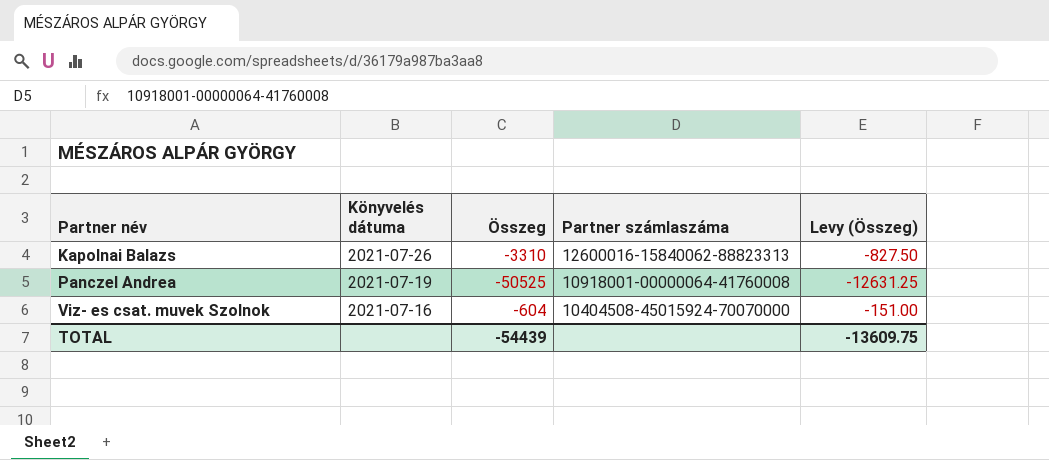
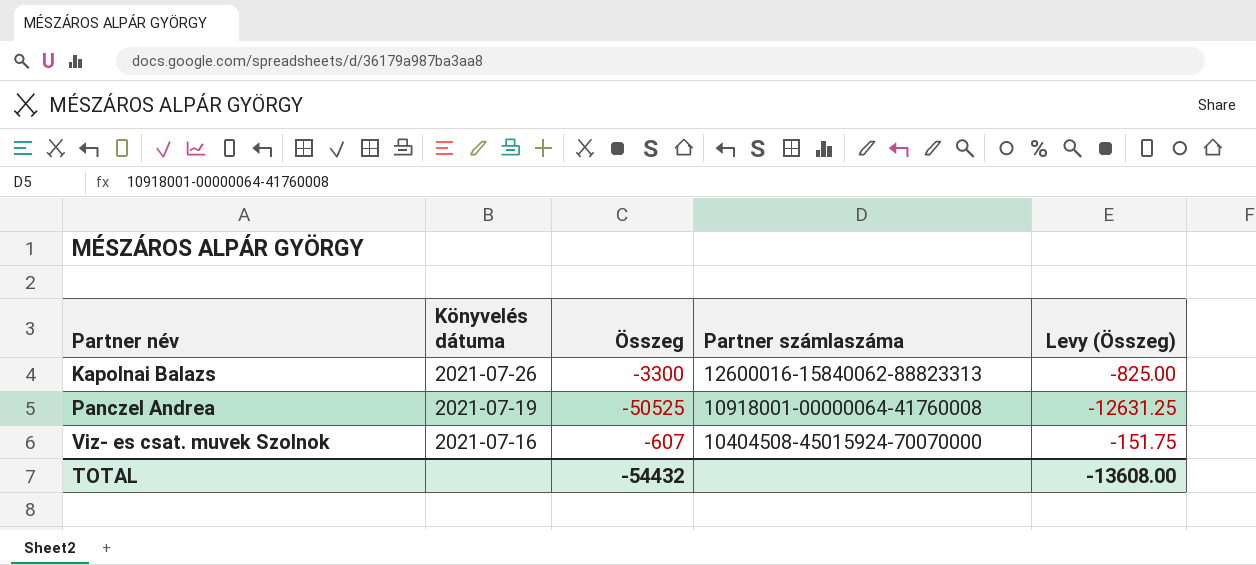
Kapolnai Balazs | Összeg: -3310 -> -3300
Kapolnai Balazs | Levy (Összeg): -827.50 -> -825.00
Viz- es csat. muvek Szolnok | Összeg: -604 -> -607
Viz- es csat. muvek Szolnok | Levy (Összeg): -151.00 -> -151.75
TOTAL | Összeg: -54439 -> -54432
TOTAL | Levy (Összeg): -13609.75 -> -13608.00

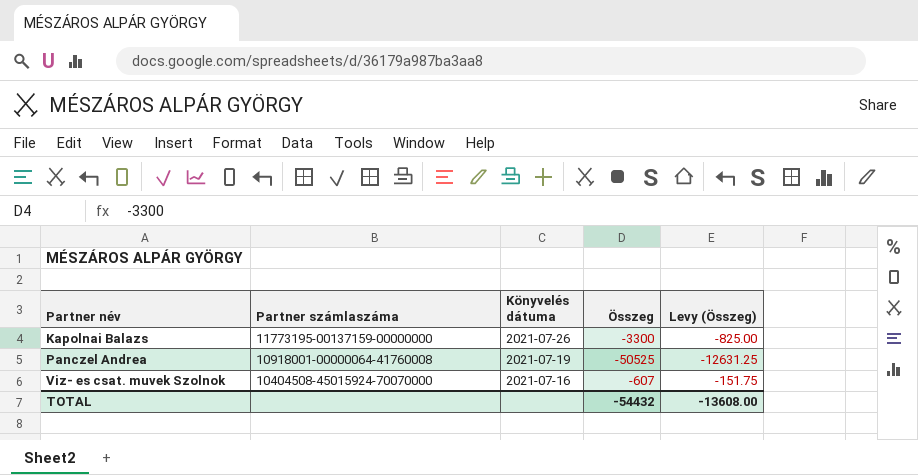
column Partner számlaszáma | position: 4 -> 2
Kapolnai Balazs | Partner számlaszáma: 12600016-15840062-88823313 -> 11773195-00137159-00000000

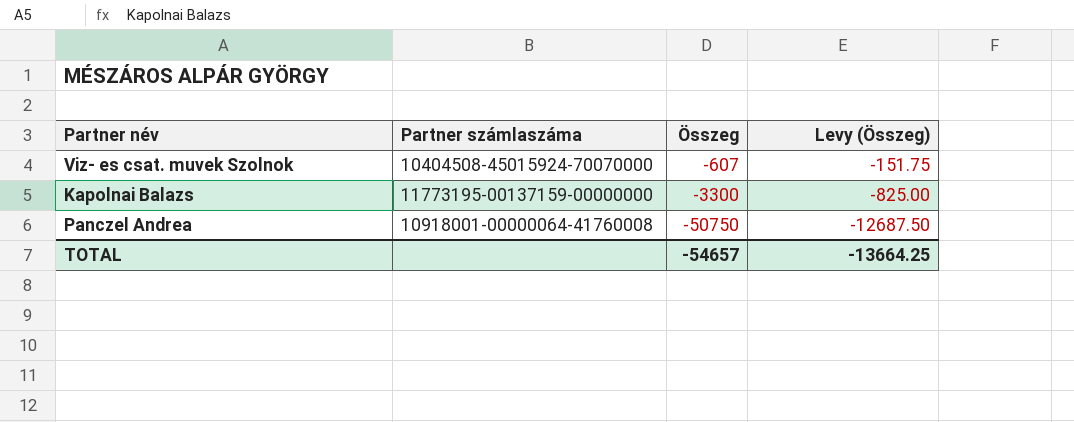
row order: Partner név ascending -> Összeg descending
column Könyvelés dátuma | position: 3 -> none
Panczel Andrea | Összeg: -50525 -> -50750
Panczel Andrea | Levy (Összeg): -12631.25 -> -12687.50
TOTAL | Összeg: -54432 -> -54657
TOTAL | Levy (Összeg): -13608.00 -> -13664.25

